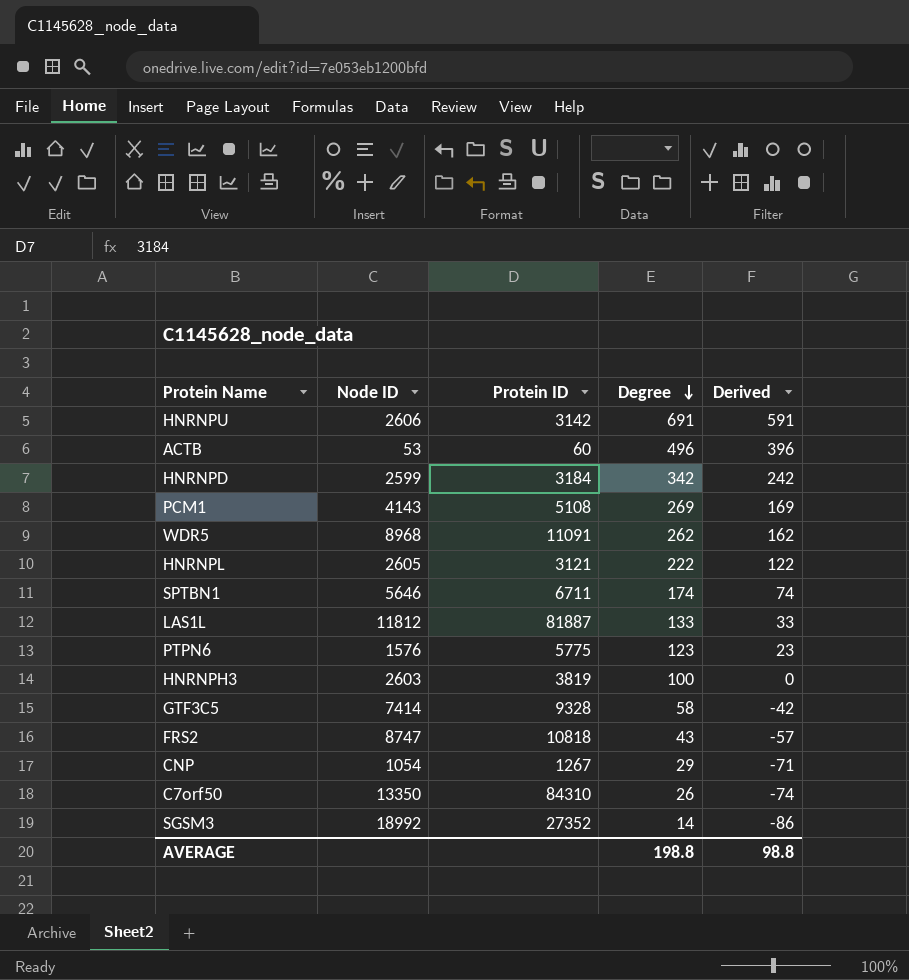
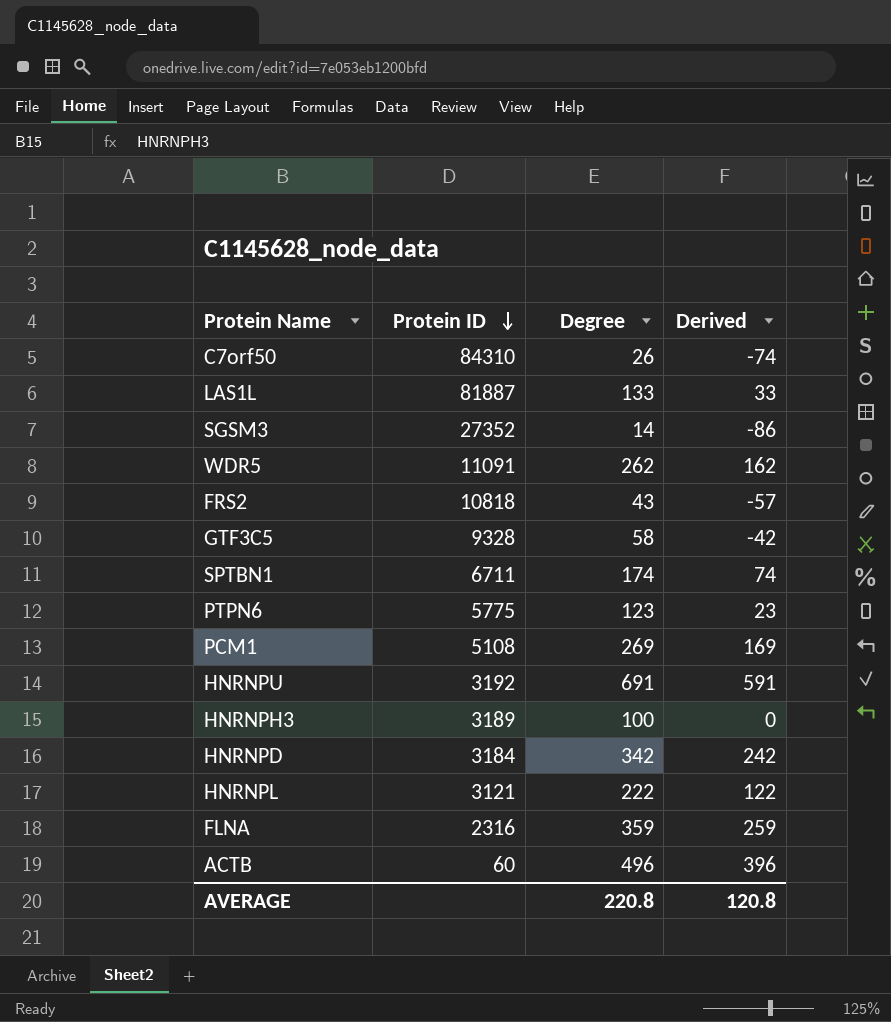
row order: Degree descending -> Protein ID descending
column Node ID | position: 2 -> none
row CNP: 1054 | 1267 | 29 | -71 -> none
HNRNPU | Protein ID: 3142 -> 3192
HNRNPH3 | Protein ID: 3819 -> 3189
row FLNA: none -> 2316 | 359 | 259
AVERAGE | Degree: 198.8 -> 220.8
AVERAGE | Derived: 98.8 -> 120.8

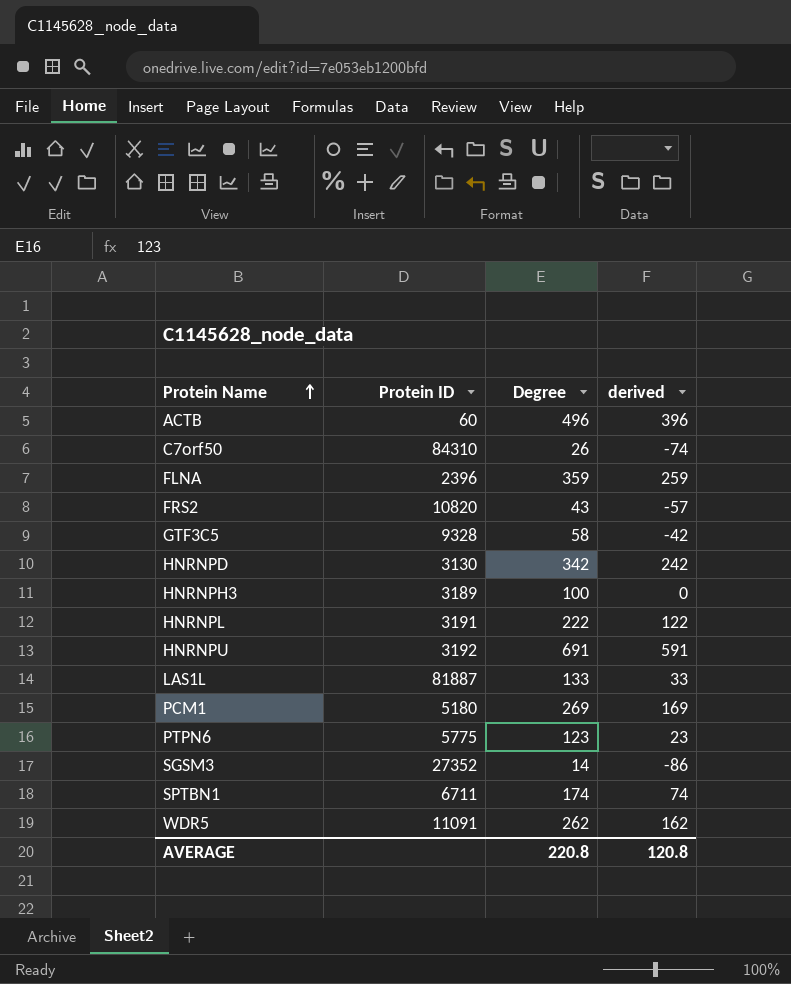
row order: Protein ID descending -> Protein Name ascending
column name: Derived -> derived
FLNA | Protein ID: 2316 -> 2396
FRS2 | Protein ID: 10818 -> 10820
HNRNPD | Protein ID: 3184 -> 3130
HNRNPL | Protein ID: 3121 -> 3191
PCM1 | Protein ID: 5108 -> 5180

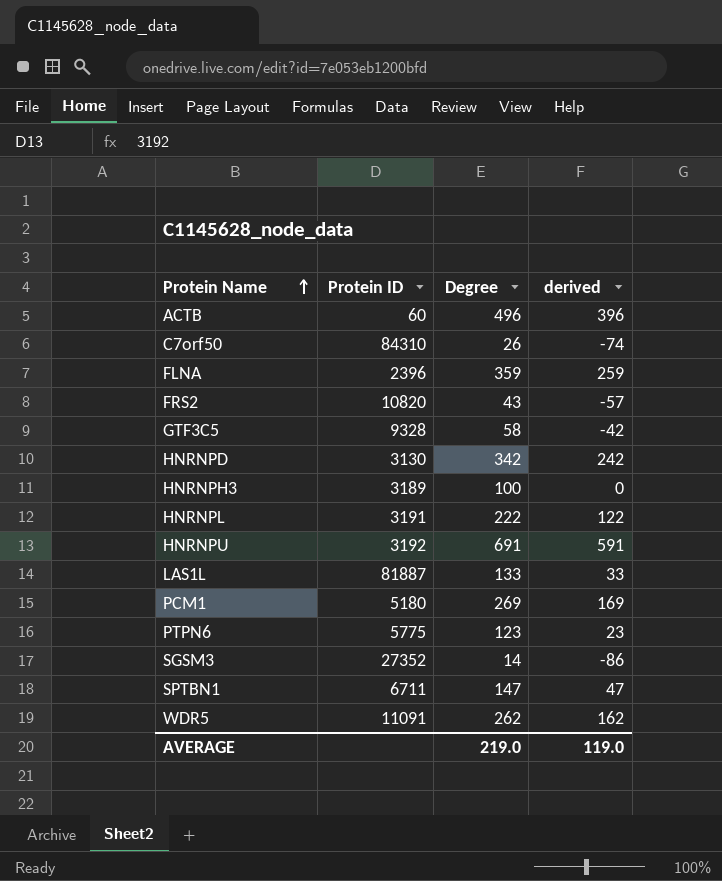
SPTBN1 | Degree: 174 -> 147
SPTBN1 | derived: 74 -> 47
AVERAGE | Degree: 220.8 -> 219.0
AVERAGE | derived: 120.8 -> 119.0

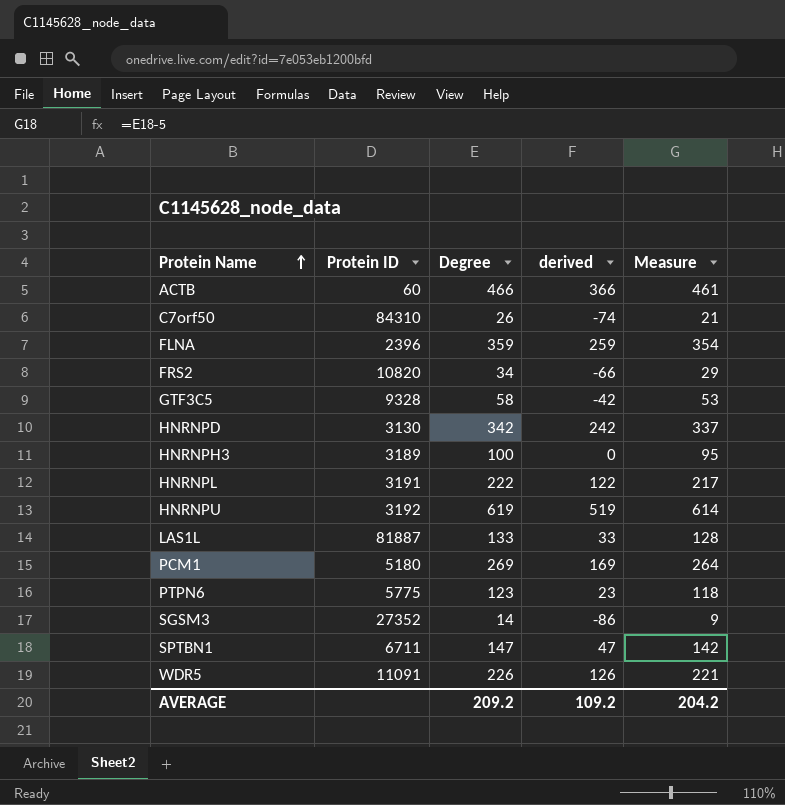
column Measure | formula: none -> [Degree] - 5
ACTB | Degree: 496 -> 466
ACTB | derived: 396 -> 366
FRS2 | Degree: 43 -> 34
FRS2 | derived: -57 -> -66
HNRNPU | Degree: 691 -> 619
HNRNPU | derived: 591 -> 519
WDR5 | Degree: 262 -> 226
WDR5 | derived: 162 -> 126
AVERAGE | Degree: 219.0 -> 209.2
AVERAGE | derived: 119.0 -> 109.2

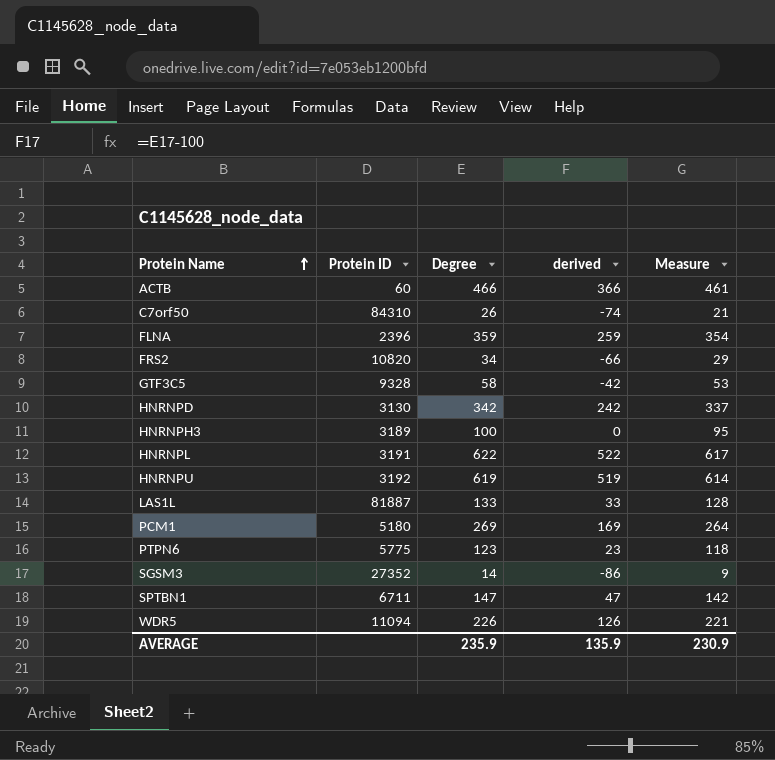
HNRNPL | Degree: 222 -> 622
HNRNPL | derived: 122 -> 522
HNRNPL | Measure: 217 -> 617
WDR5 | Protein ID: 11091 -> 11094
AVERAGE | Degree: 209.2 -> 235.9
AVERAGE | derived: 109.2 -> 135.9
AVERAGE | Measure: 204.2 -> 230.9

